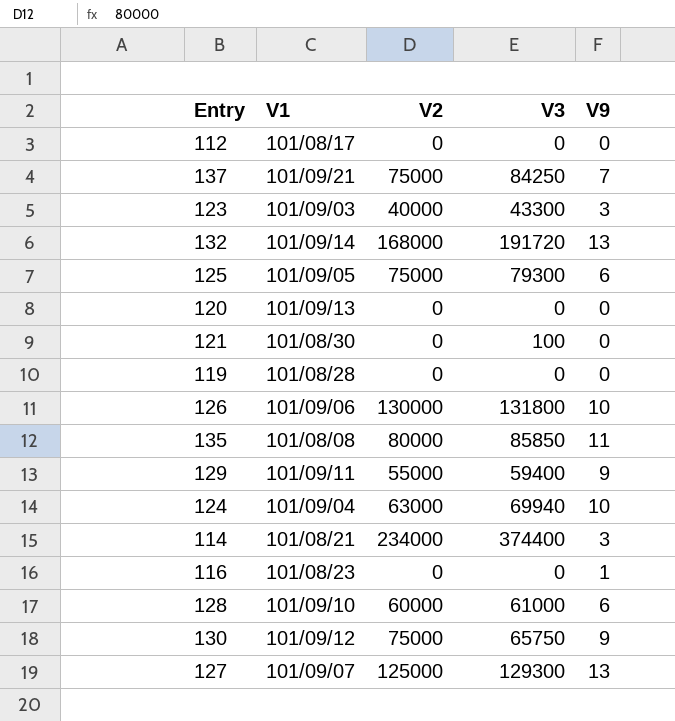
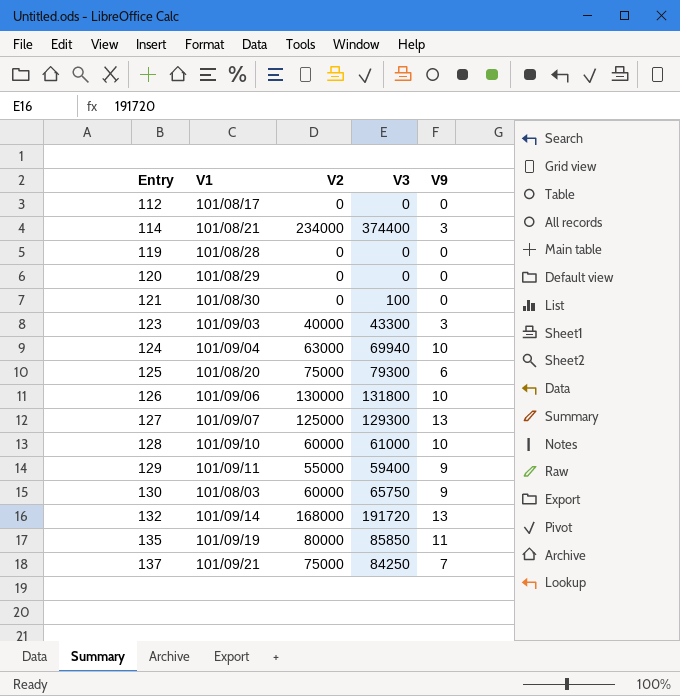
row order: none -> Entry ascending
row 116: 101/08/23 | 0 | 0 | 1 -> none
120 | V1: 101/09/13 -> 101/08/29
125 | V1: 101/09/05 -> 101/08/20
128 | V9: 6 -> 10
130 | V1: 101/09/12 -> 101/08/03
130 | V2: 75000 -> 60000
135 | V1: 101/08/08 -> 101/09/19

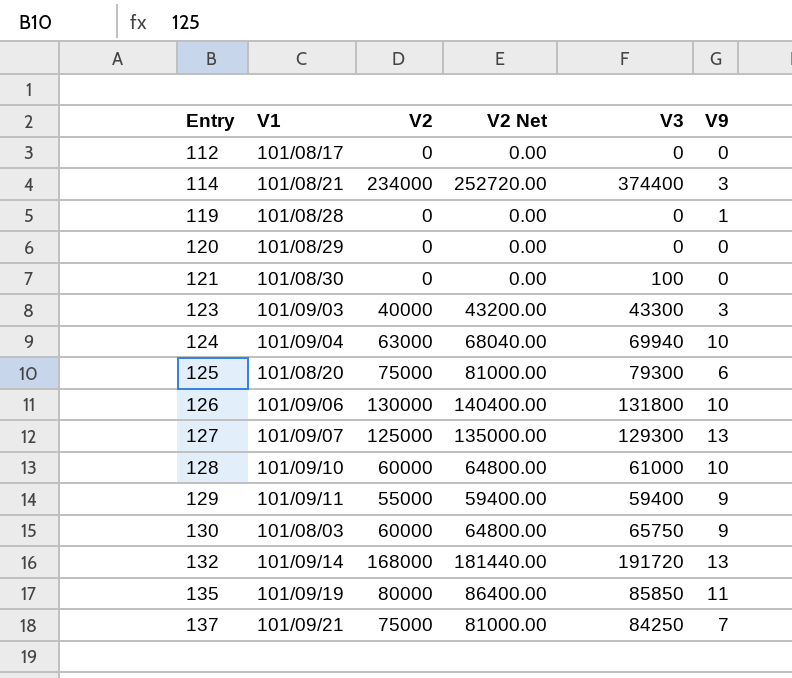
column V2 Net | formula: none -> [V2] * 1.08
119 | V9: 0 -> 1

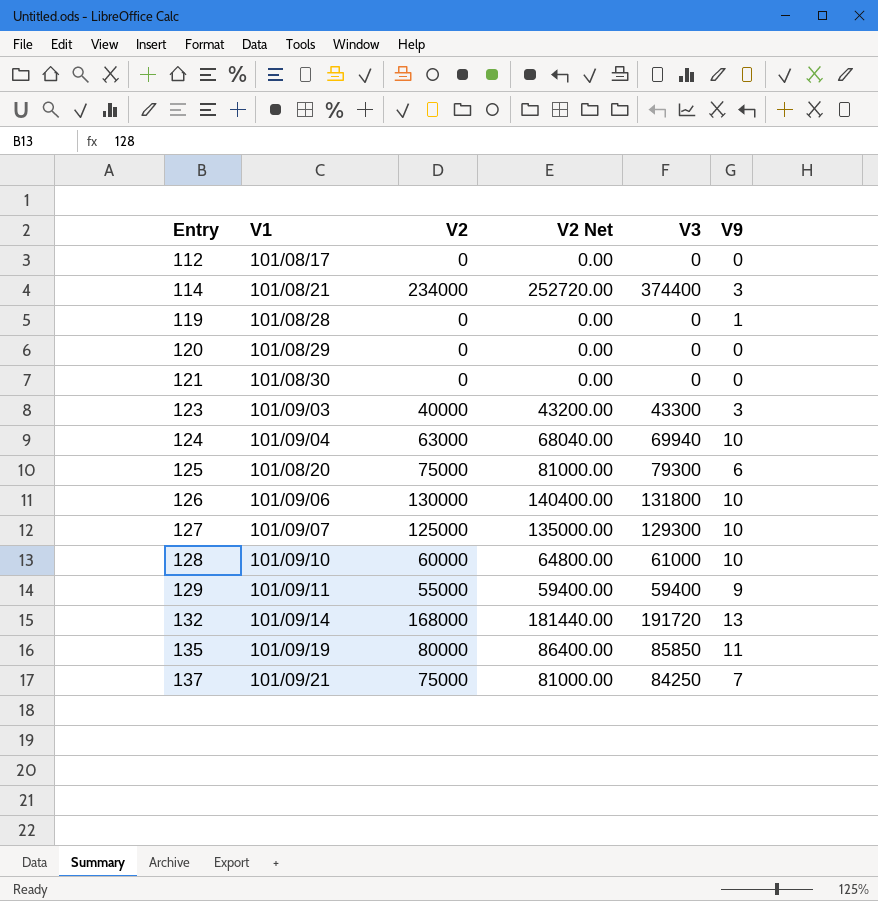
row 130: 101/08/03 | 60000 | 64800.00 | 65750 | 9 -> none
121 | V3: 100 -> 0
127 | V9: 13 -> 10

